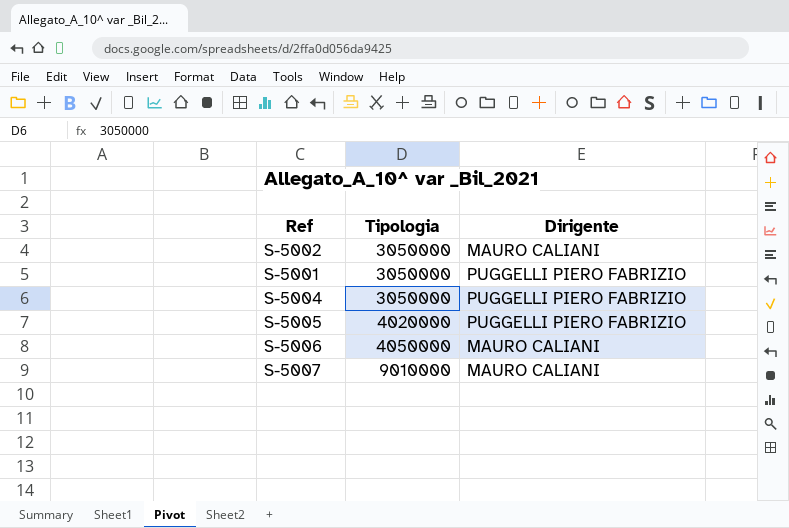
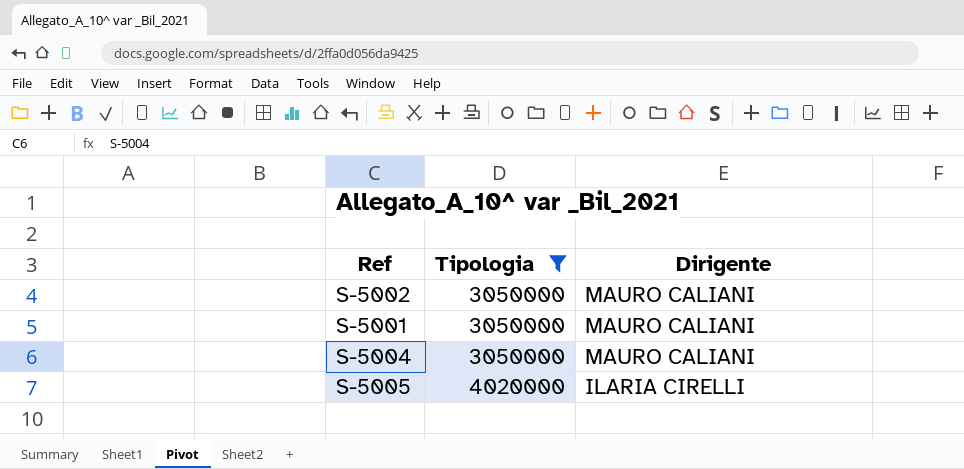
filter: none -> Tipologia <= 4020000
S-5001 | Dirigente: PUGGELLI PIERO FABRIZIO -> MAURO CALIANI
S-5004 | Dirigente: PUGGELLI PIERO FABRIZIO -> MAURO CALIANI
S-5005 | Dirigente: PUGGELLI PIERO FABRIZIO -> ILARIA CIRELLI

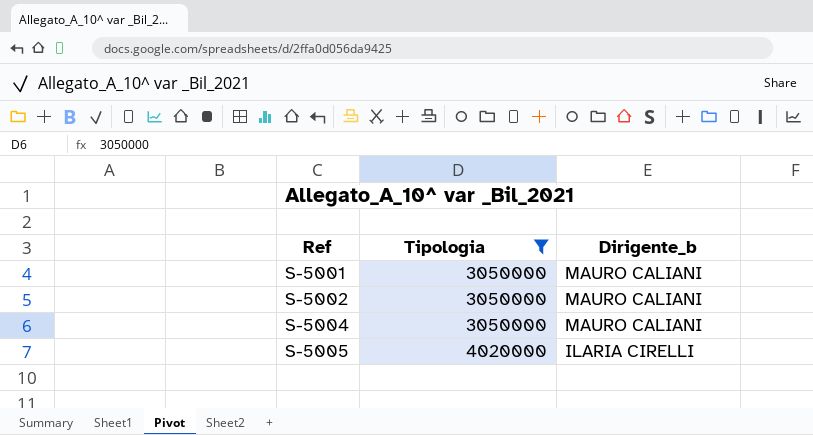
row order: Tipologia ascending -> Ref ascending
column name: Dirigente -> Dirigente_b

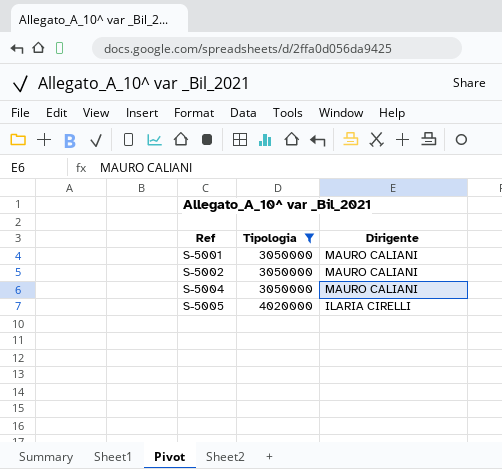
column name: Dirigente_b -> Dirigente

